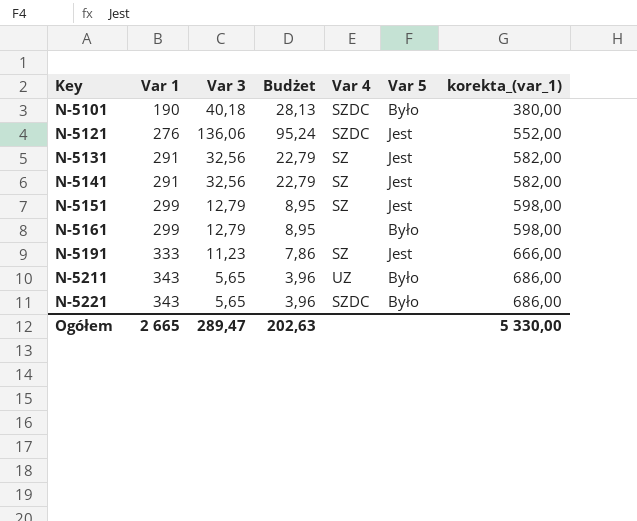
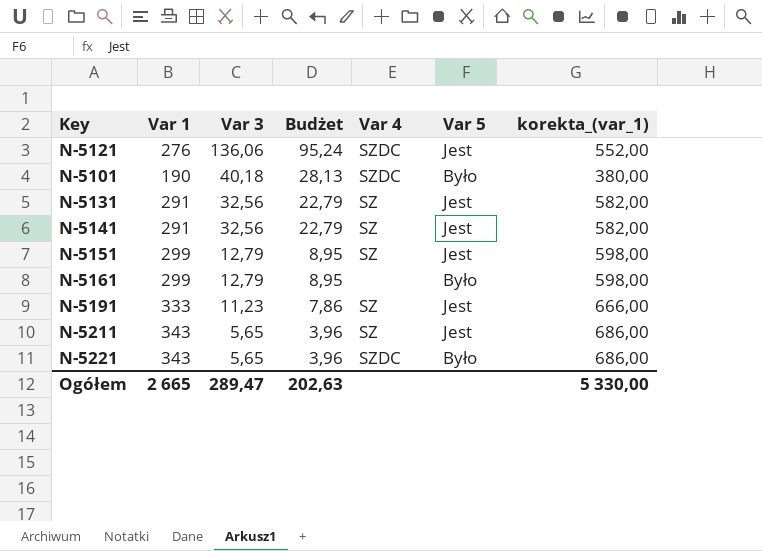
row order: Key ascending -> Var 3 descending
N-5211 | Var 4: UZ -> SZ
N-5211 | Var 5: Było -> Jest

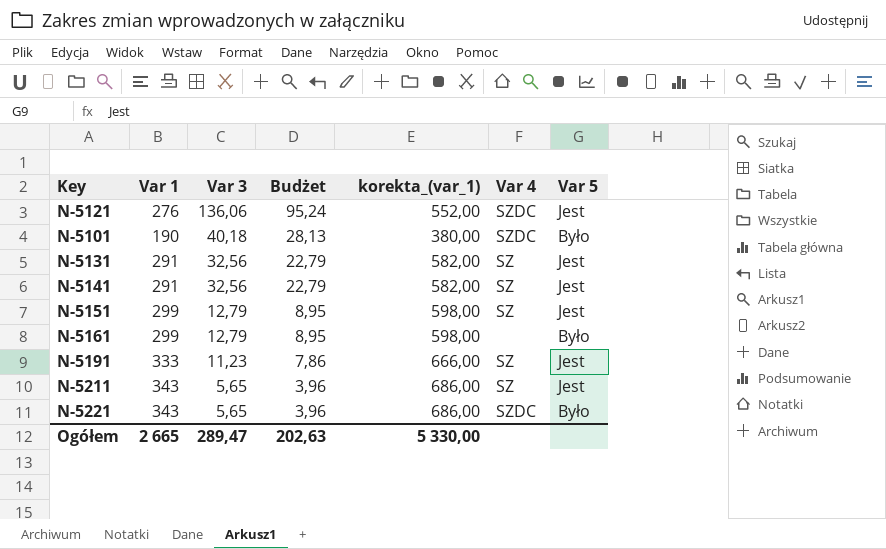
column korekta_(var_1) | position: 7 -> 5

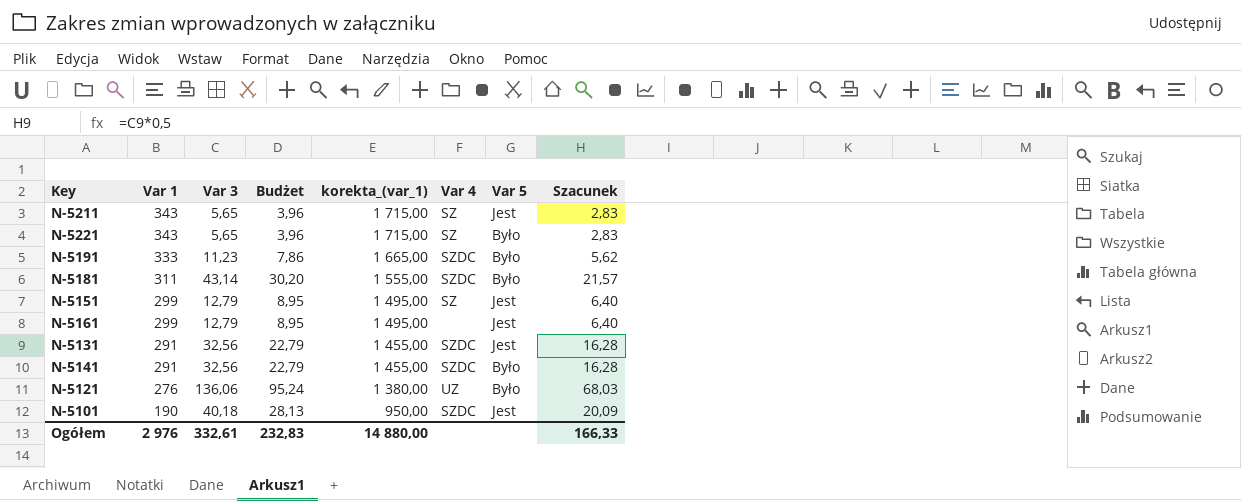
row order: Var 3 descending -> Var 1 descending
column korekta_(var_1) | formula: [Var 1] * 2 -> [Var 1] * 5
column Szacunek | formula: none -> [Var 3] * 0,5
N-5221 | Var 4: SZDC -> SZ
N-5191 | Var 4: SZ -> SZDC
N-5191 | Var 5: Jest -> Było
row N-5181: none -> 311 | 43,14 | 30,20 | 1 555,00 | SZDC | Było | 21,57
N-5161 | Var 5: Było -> Jest
N-5131 | Var 4: SZ -> SZDC
N-5141 | Var 4: SZ -> SZDC
N-5141 | Var 5: Jest -> Było
N-5121 | Var 4: SZDC -> UZ
N-5121 | Var 5: Jest -> Było
N-5101 | Var 5: Było -> Jest
Ogółem | Var 1: 2 665 -> 2 976
Ogółem | Var 3: 289,47 -> 332,61
Ogółem | Budżet: 202,63 -> 232,83
Ogółem | korekta_(var_1): 5 330,00 -> 14 880,00

